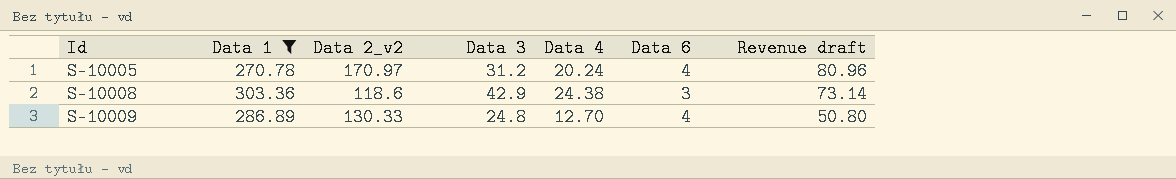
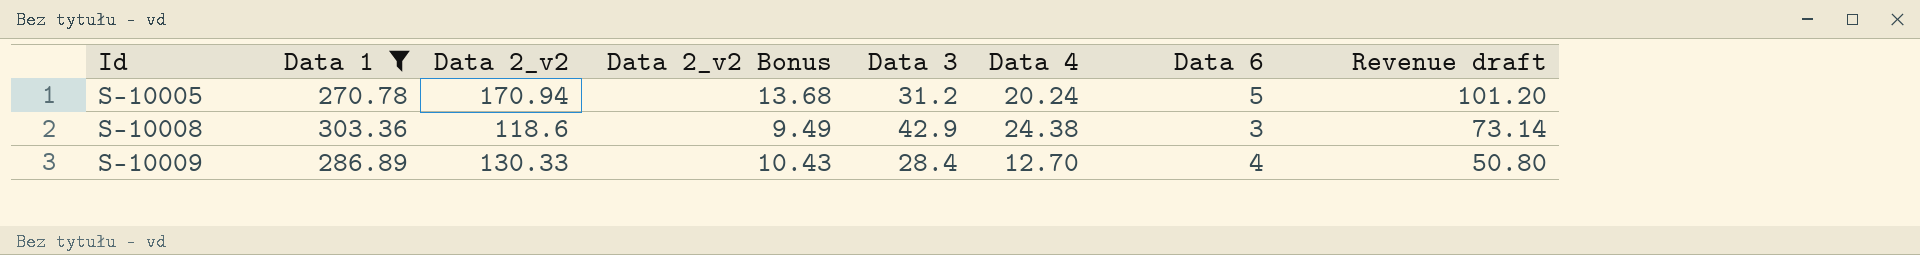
column Data 2_v2 Bonus | formula: none -> [Data 2_v2] * 0.08
S-10005 | Data 2_v2: 170.97 -> 170.94
S-10005 | Data 6: 4 -> 5
S-10005 | Revenue draft: 80.96 -> 101.20
S-10009 | Data 3: 24.8 -> 28.4

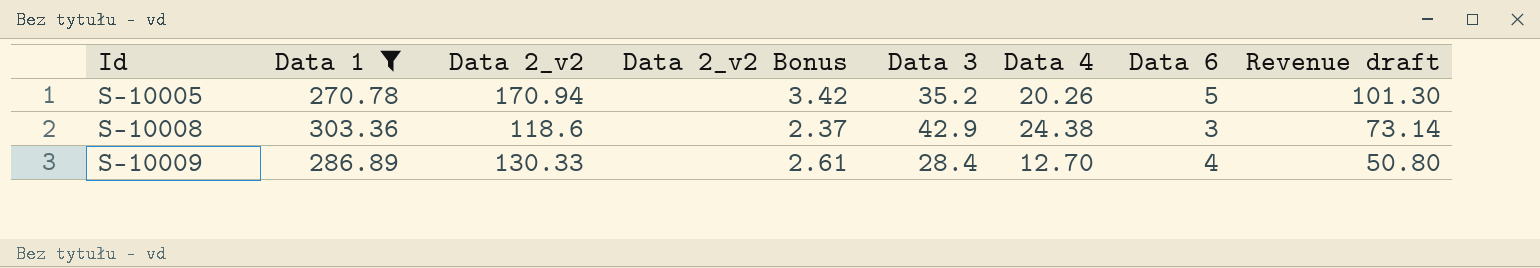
column Data 2_v2 Bonus | formula: [Data 2_v2] * 0.08 -> [Data 2_v2] * 0.02
S-10005 | Data 3: 31.2 -> 35.2
S-10005 | Data 4: 20.24 -> 20.26
S-10005 | Revenue draft: 101.20 -> 101.30

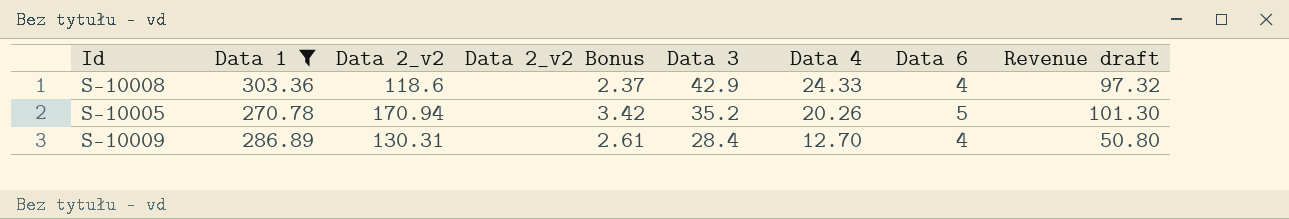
row order: Id ascending -> Data 3 descending
S-10008 | Data 4: 24.38 -> 24.33
S-10008 | Data 6: 3 -> 4
S-10008 | Revenue draft: 73.14 -> 97.32
S-10009 | Data 2_v2: 130.33 -> 130.31

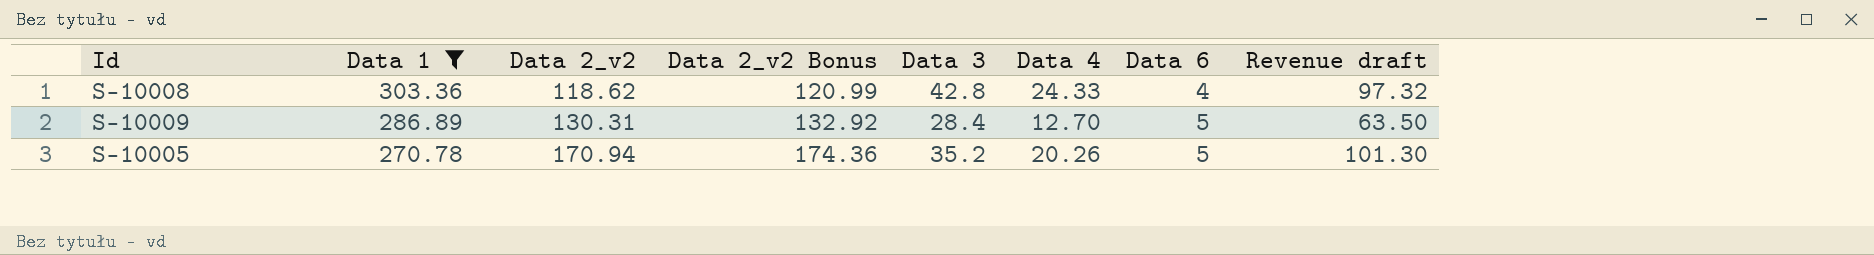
row order: Data 3 descending -> Data 1 descending
column Data 2_v2 Bonus | formula: [Data 2_v2] * 0.02 -> [Data 2_v2] * 1.02
S-10008 | Data 2_v2: 118.6 -> 118.62
S-10008 | Data 3: 42.9 -> 42.8
S-10009 | Data 6: 4 -> 5
S-10009 | Revenue draft: 50.80 -> 63.50

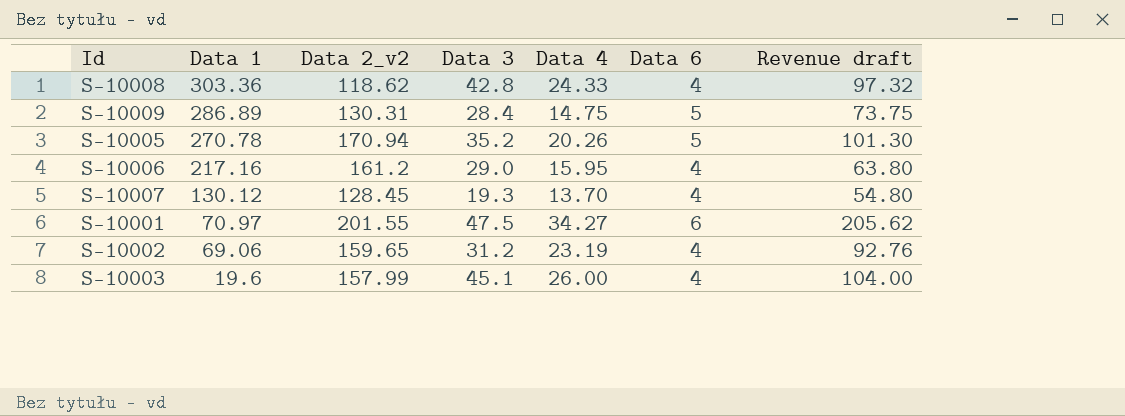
filter: Data 1 >= 270.78 -> none
column Data 2_v2 Bonus | formula: [Data 2_v2] * 1.02 -> none
S-10009 | Data 4: 12.70 -> 14.75
S-10009 | Revenue draft: 63.50 -> 73.75

